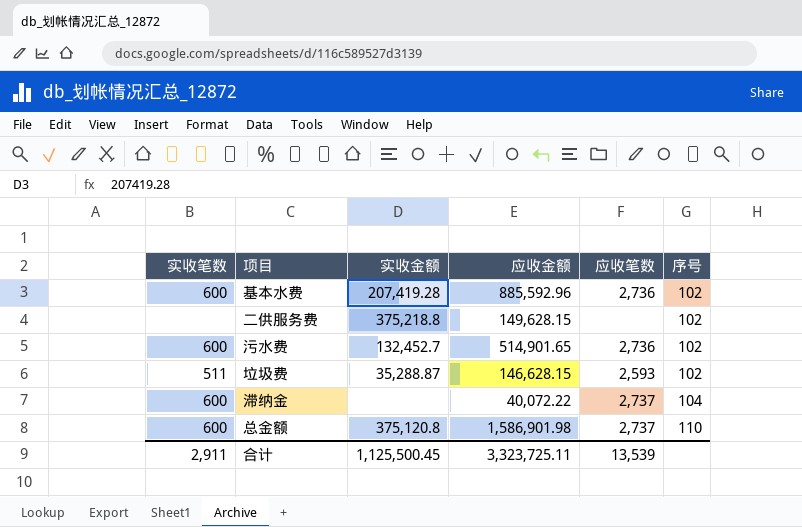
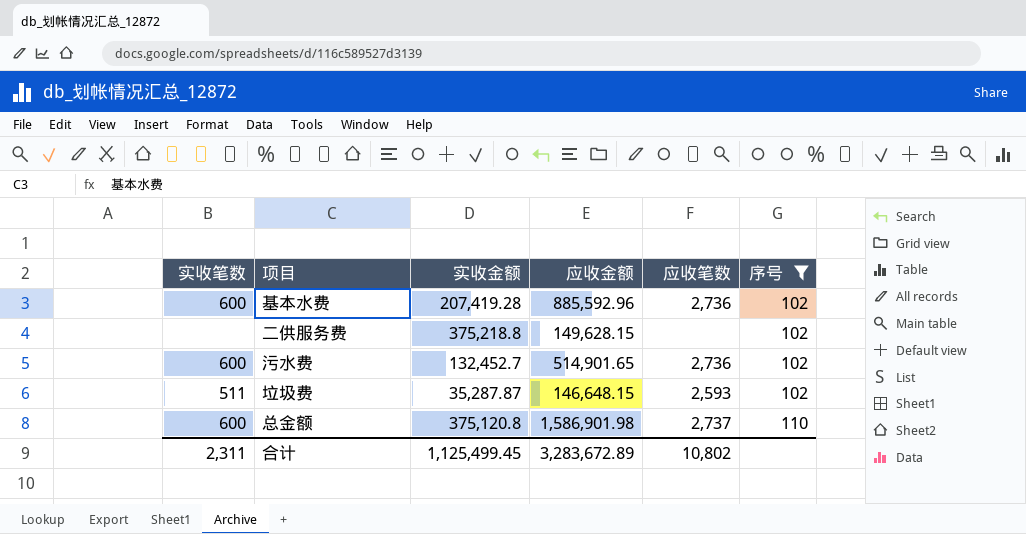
filter: none -> 序号 != 104
垃圾费 | 实收金额: 35,288.87 -> 35,287.87
垃圾费 | 应收金额: 146,628.15 -> 146,648.15
合计 | 实收笔数: 2,911 -> 2,311
合计 | 实收金额: 1,125,500.45 -> 1,125,499.45
合计 | 应收金额: 3,323,725.11 -> 3,283,672.89
合计 | 应收笔数: 13,539 -> 10,802

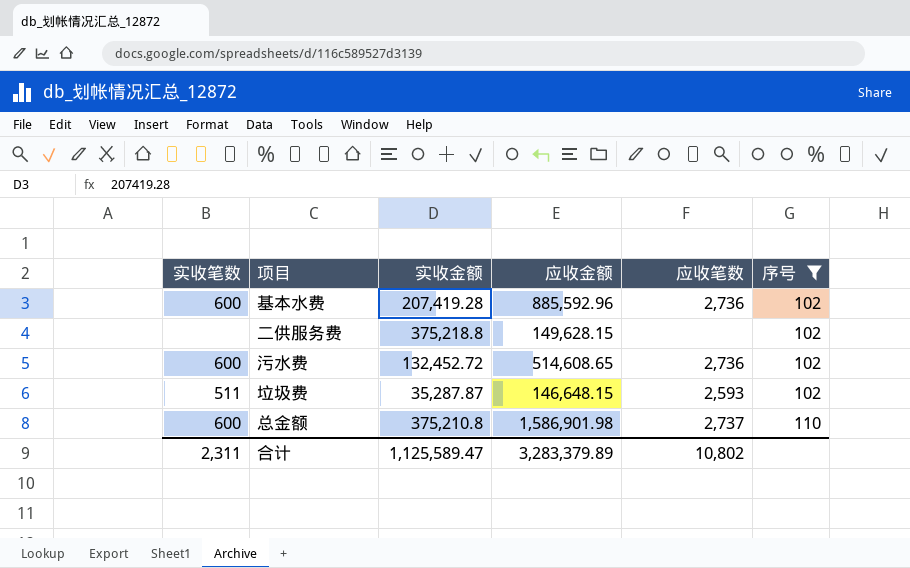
污水费 | 实收金额: 132,452.7 -> 132,452.72
污水费 | 应收金额: 514,901.65 -> 514,608.65
总金额 | 实收金额: 375,120.8 -> 375,210.8
合计 | 实收金额: 1,125,499.45 -> 1,125,589.47
合计 | 应收金额: 3,283,672.89 -> 3,283,379.89

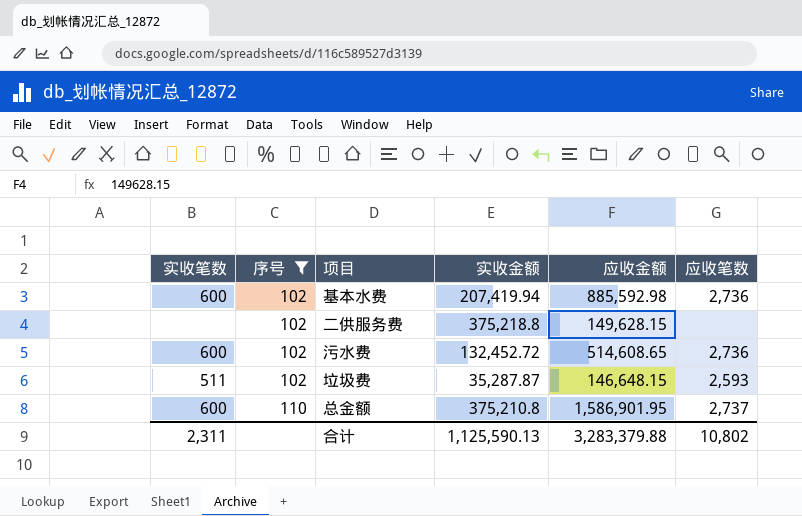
column 序号 | position: 6 -> 2
基本水费 | 实收金额: 207,419.28 -> 207,419.94
基本水费 | 应收金额: 885,592.96 -> 885,592.98
总金额 | 应收金额: 1,586,901.98 -> 1,586,901.95
合计 | 实收金额: 1,125,589.47 -> 1,125,590.13
合计 | 应收金额: 3,283,379.89 -> 3,283,379.88

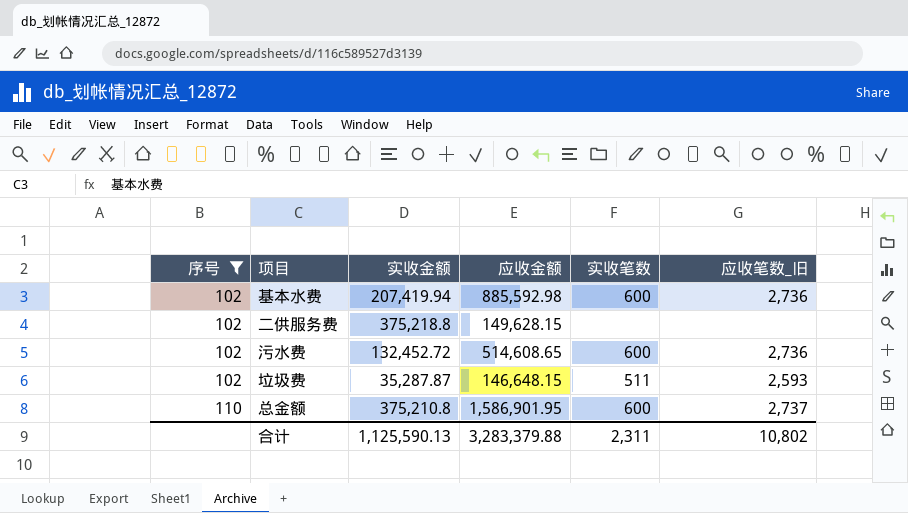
column 实收笔数 | position: 1 -> 5
column name: 应收笔数 -> 应收笔数_旧

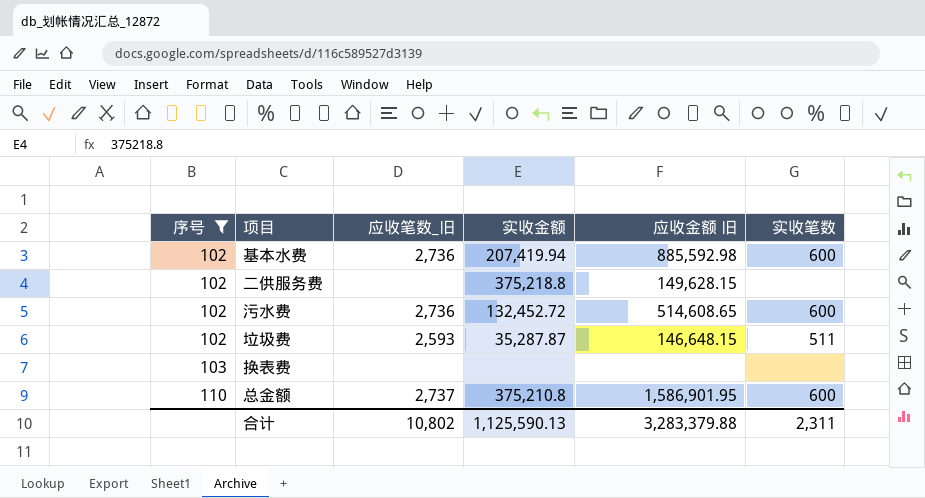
column 应收笔数_旧 | position: 6 -> 3
column name: 应收金额 -> 应收金额 旧
row 换表费: none -> 103 | none | none | none | none

